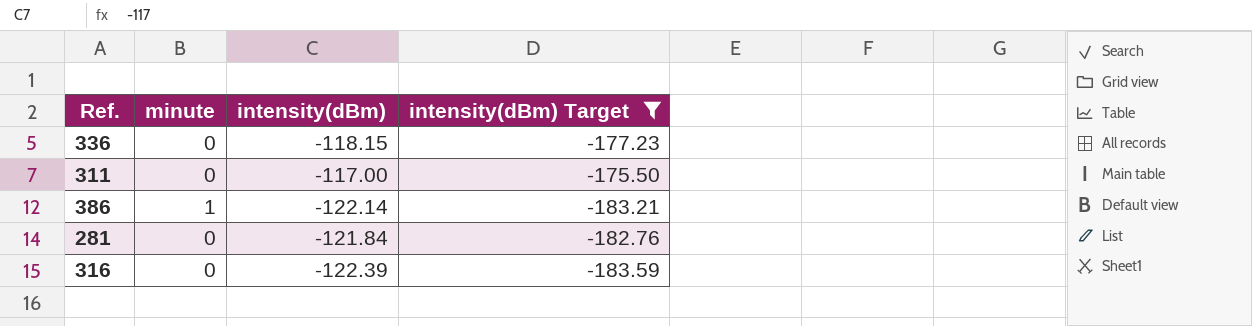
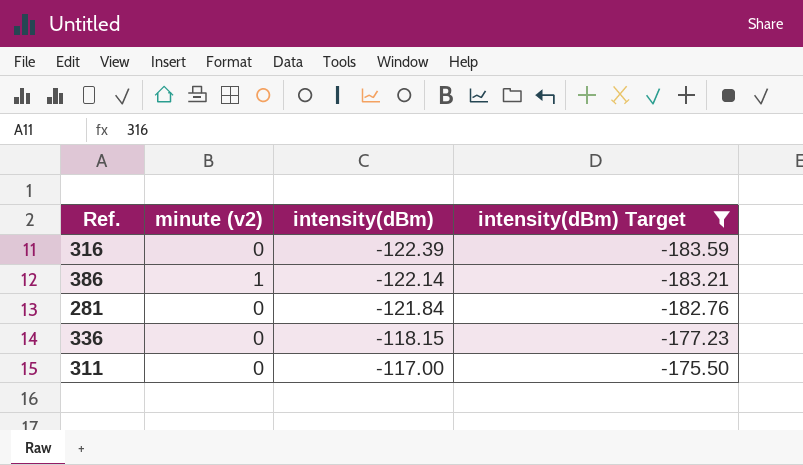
row order: none -> intensity(dBm) ascending
column name: minute -> minute (v2)

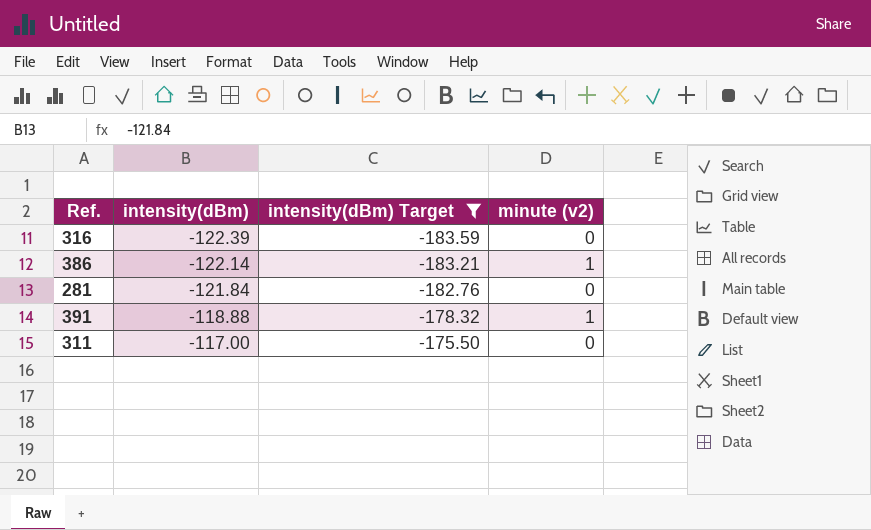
column minute (v2) | position: 2 -> 4
row 336: 0 | -118.15 | -177.23 -> none
row 391: none -> -118.88 | -178.32 | 1

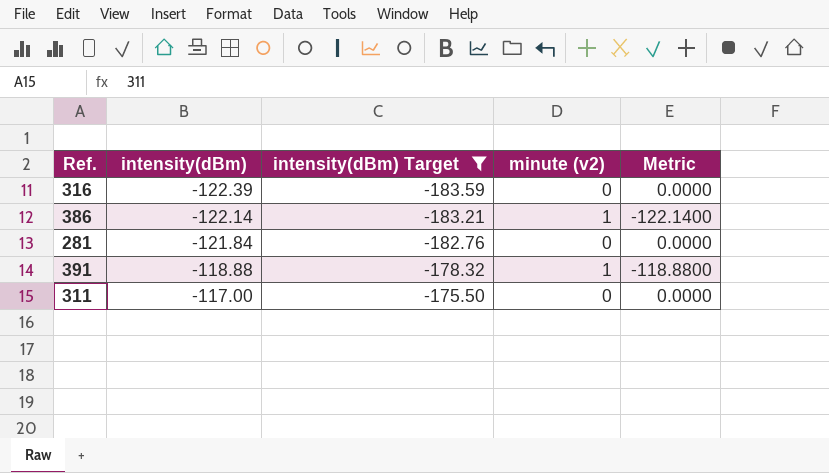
column Metric | formula: none -> [intensity(dBm)] * [minute (v2)]

